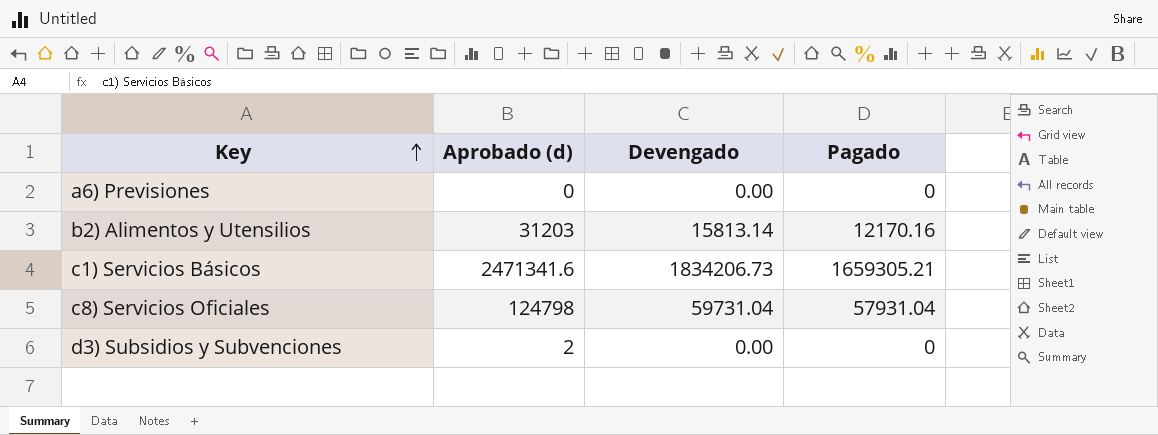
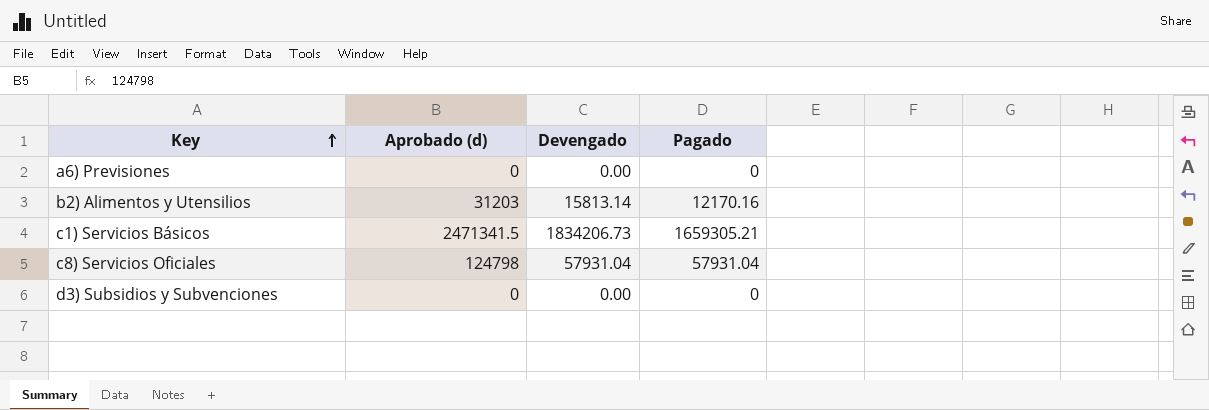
c1) Servicios Básicos | Aprobado (d): 2471341.6 -> 2471341.5
c8) Servicios Oficiales | Devengado: 59731.04 -> 57931.04
d3) Subsidios y Subvenciones | Aprobado (d): 2 -> 0

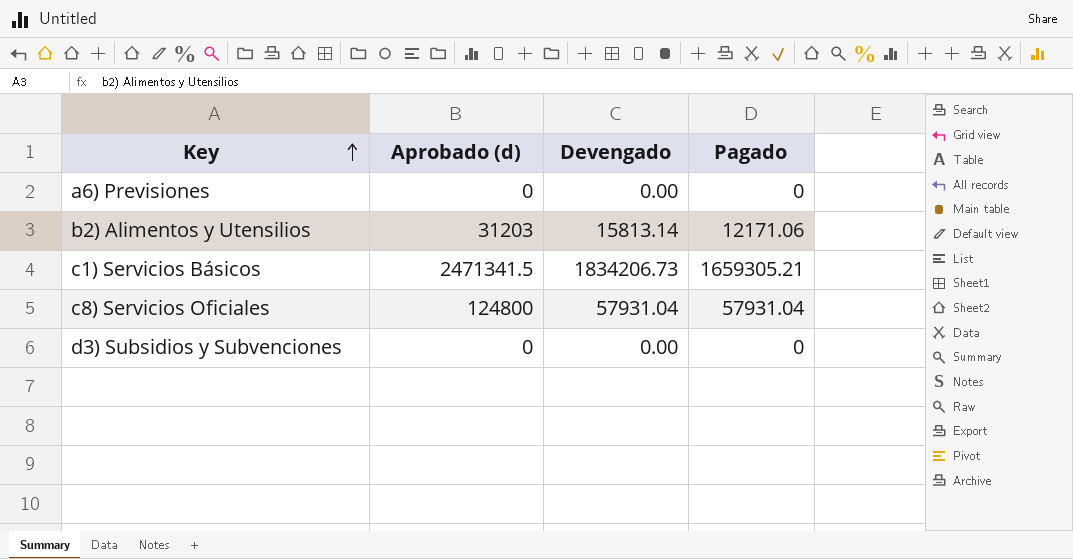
b2) Alimentos y Utensilios | Pagado: 12170.16 -> 12171.06
c8) Servicios Oficiales | Aprobado (d): 124798 -> 124800

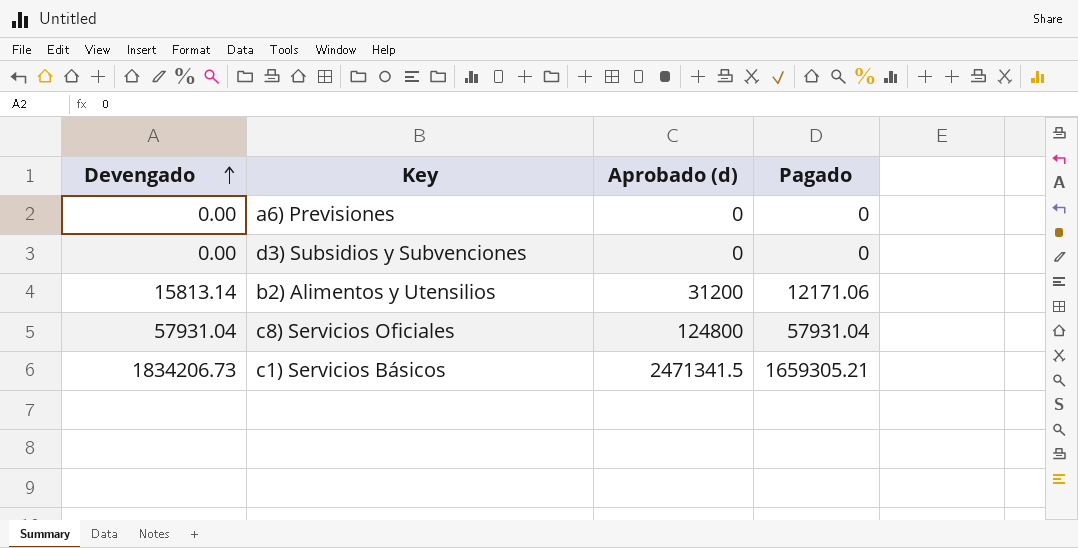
row order: Key ascending -> Devengado ascending
column Devengado | position: 3 -> 1
b2) Alimentos y Utensilios | Aprobado (d): 31203 -> 31200

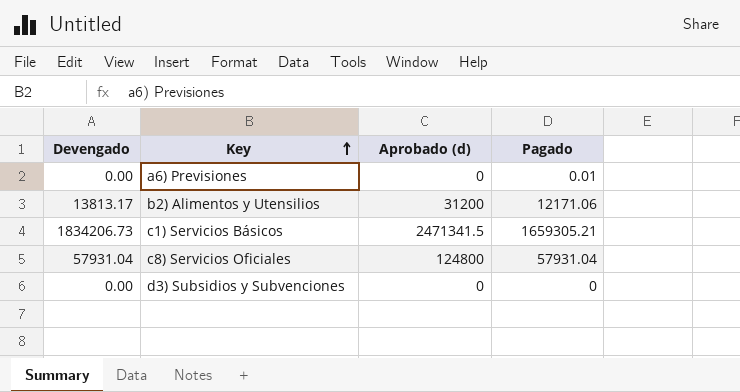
row order: Devengado ascending -> Key ascending
a6) Previsiones | Pagado: 0 -> 0.01
b2) Alimentos y Utensilios | Devengado: 15813.14 -> 13813.17

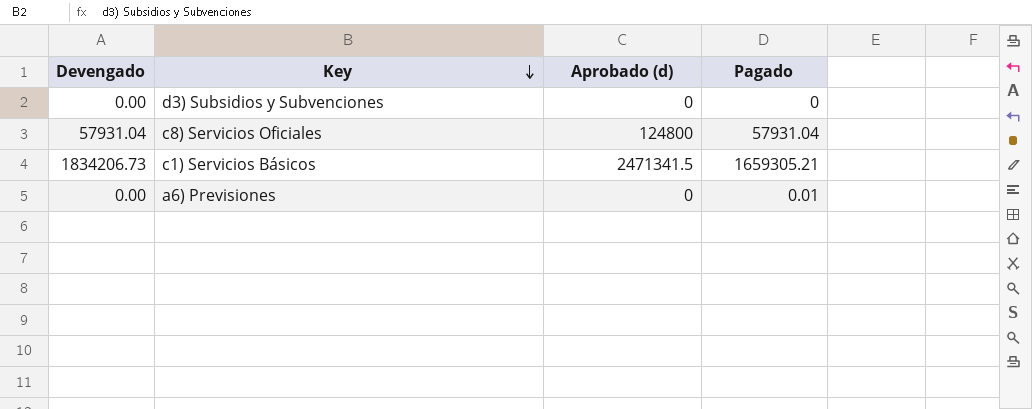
row order: Key ascending -> Key descending
row b2) Alimentos y Utensilios: 13813.17 | 31200 | 12171.06 -> none

